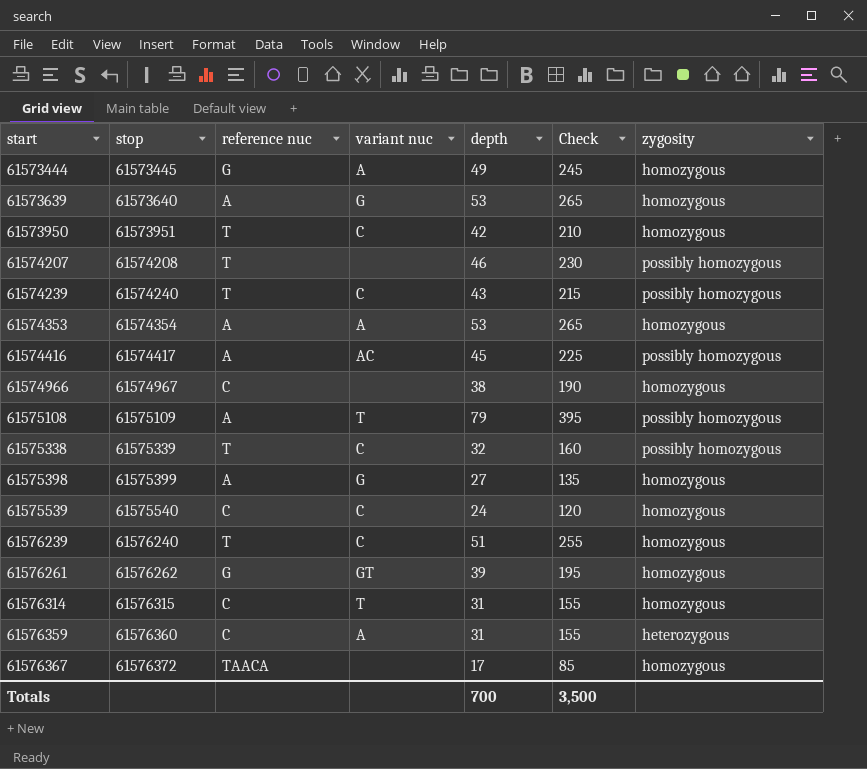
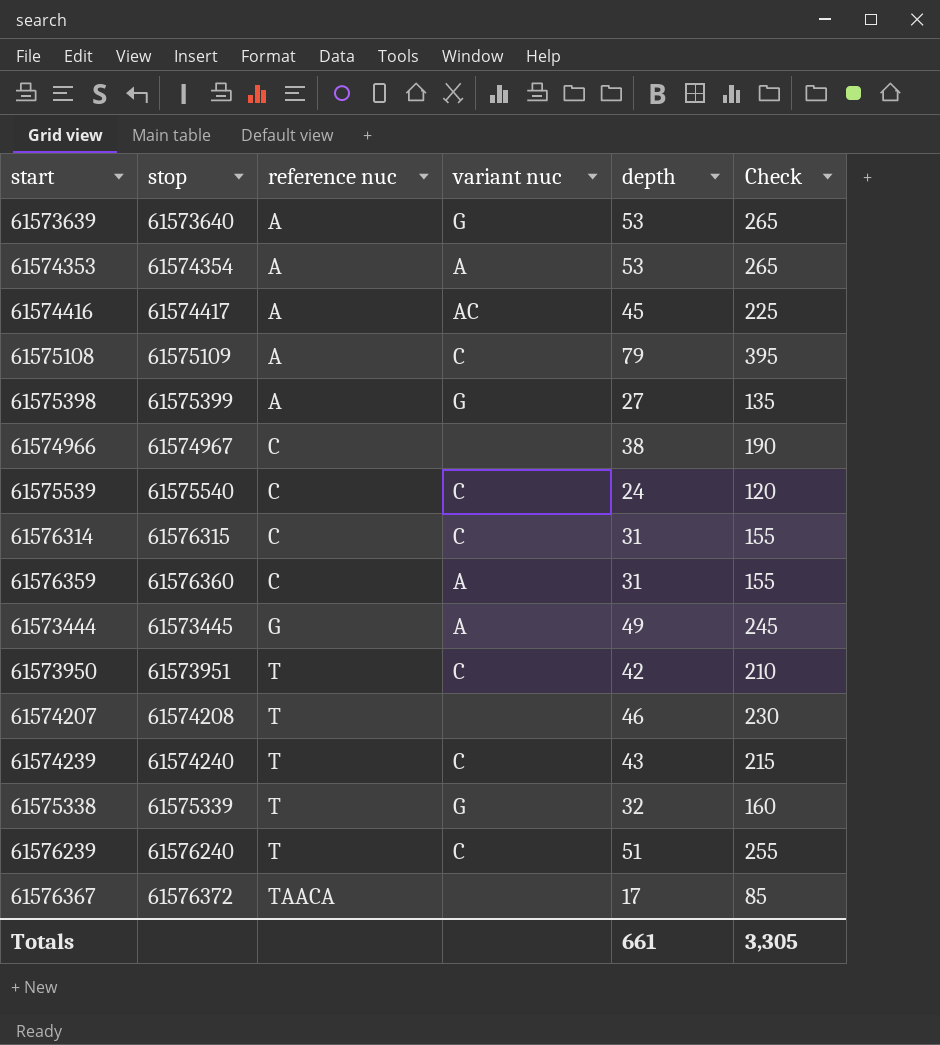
row order: start ascending -> reference nuc ascending
column zygosity | position: 7 -> none
row 61576261: 61576262 | G | GT | 39 | 195 | homozygous -> none
61575108 | variant nuc: T -> C
61576314 | variant nuc: T -> C
61575338 | variant nuc: C -> G
Totals | depth: 700 -> 661
Totals | Check: 3,500 -> 3,305

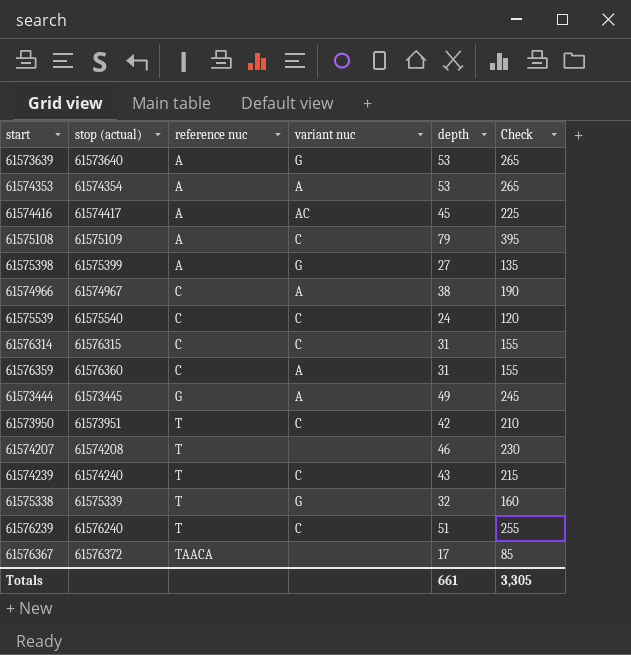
column name: stop -> stop (actual)
61574966 | variant nuc: none -> A

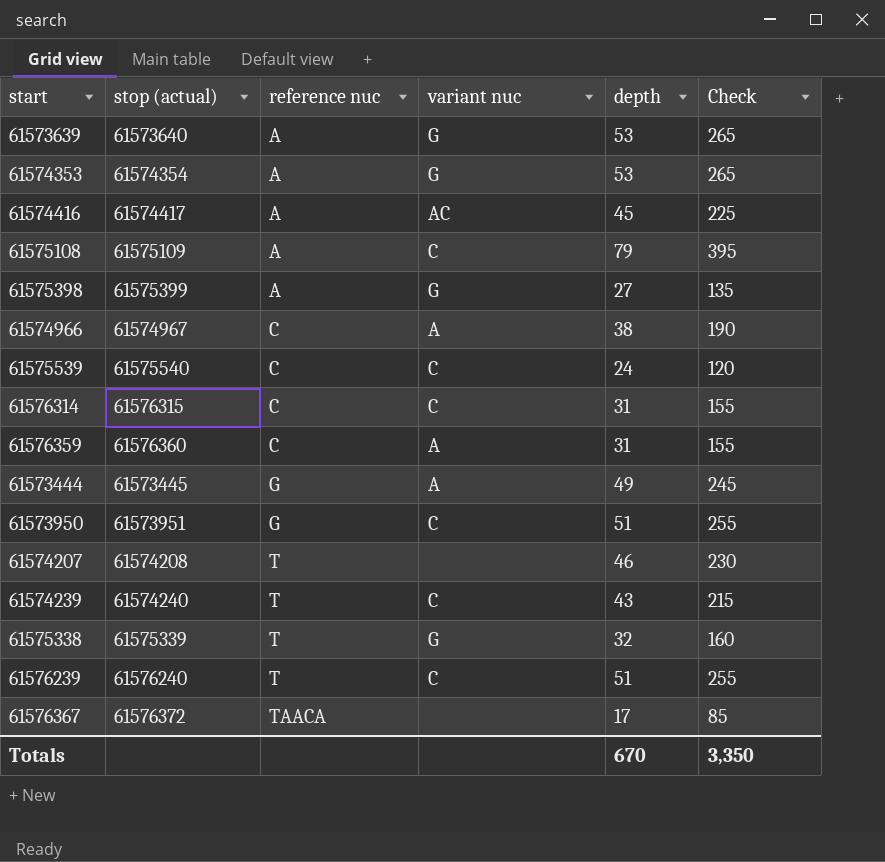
61574353 | variant nuc: A -> G
61573950 | reference nuc: T -> G
61573950 | depth: 42 -> 51
61573950 | Check: 210 -> 255
Totals | depth: 661 -> 670
Totals | Check: 3,305 -> 3,350

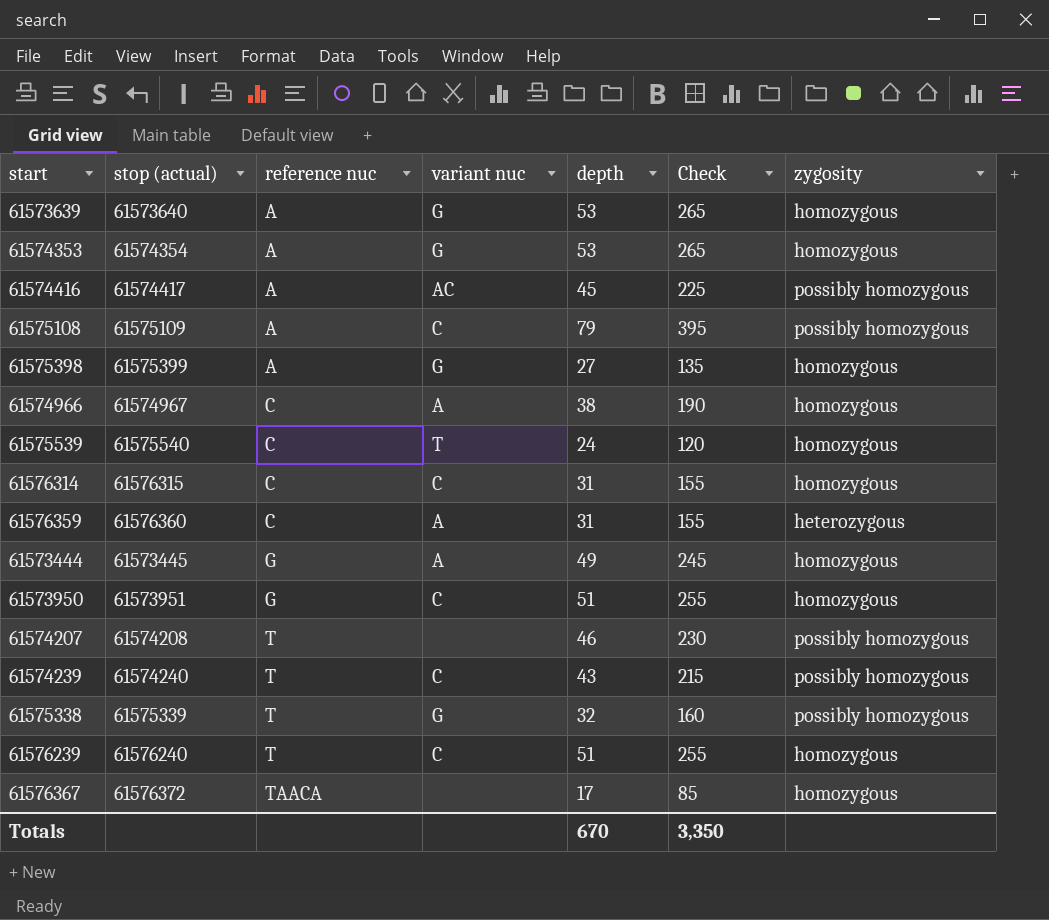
column zygosity | position: none -> 7
61575539 | variant nuc: C -> T

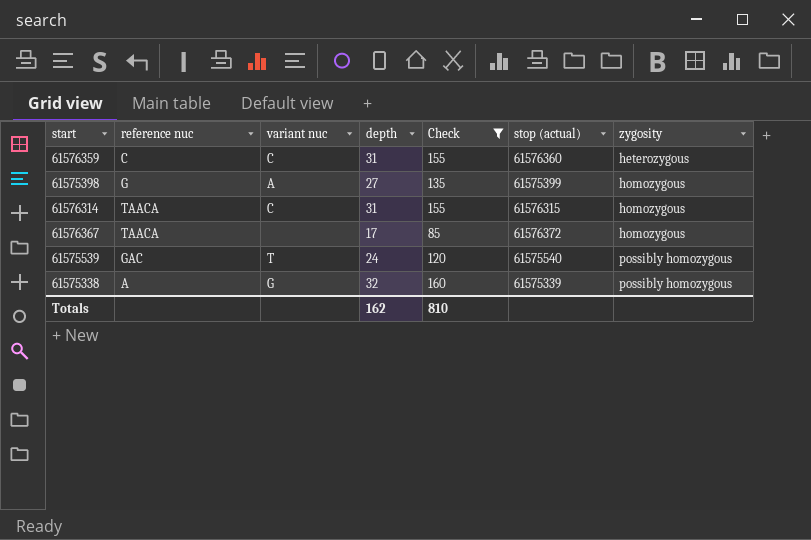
filter: none -> Check <= 160
row order: reference nuc ascending -> zygosity ascending
column stop (actual) | position: 2 -> 6
61576359 | variant nuc: A -> C
61575398 | reference nuc: A -> G
61575398 | variant nuc: G -> A
61576314 | reference nuc: C -> TAACA
61575539 | reference nuc: C -> GAC
61575539 | zygosity: homozygous -> possibly homozygous
61575338 | reference nuc: T -> A
Totals | depth: 670 -> 162
Totals | Check: 3,350 -> 810

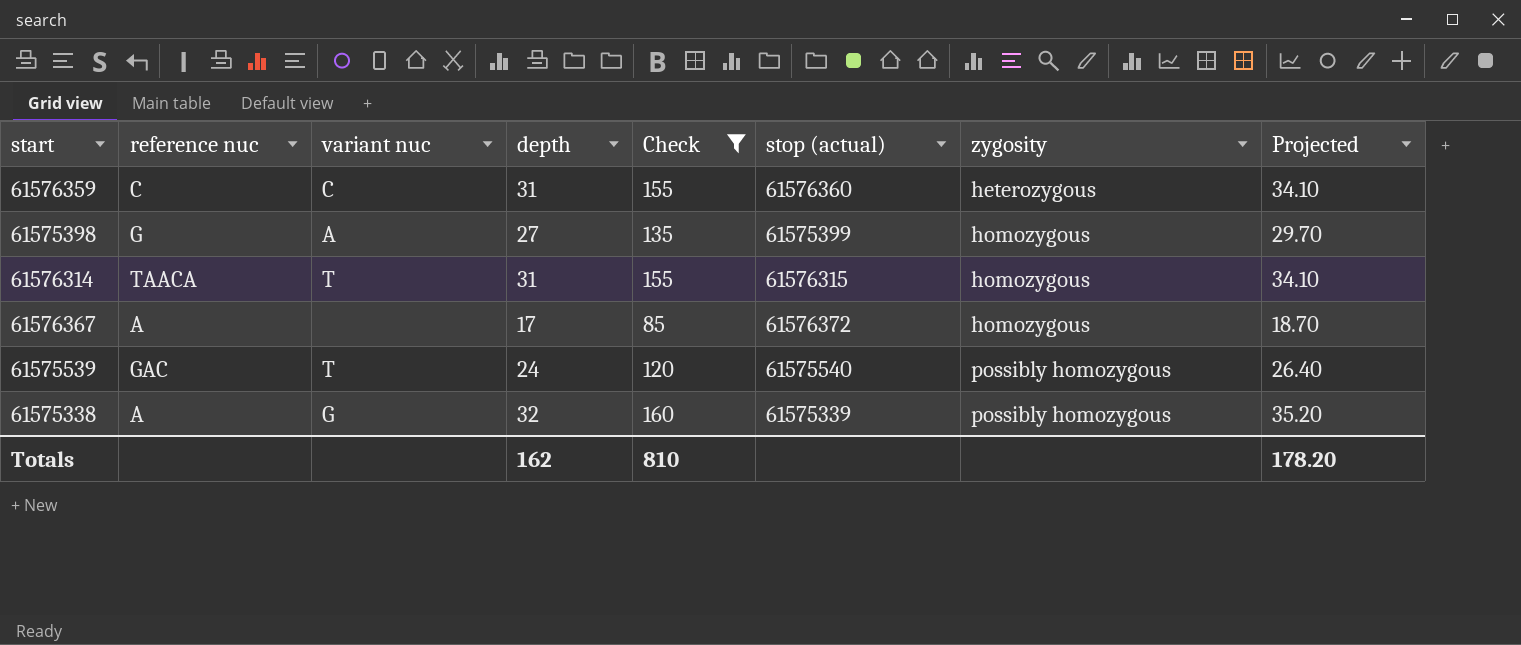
column Projected | formula: none -> [depth] * 1.1
61576314 | variant nuc: C -> T
61576367 | reference nuc: TAACA -> A

